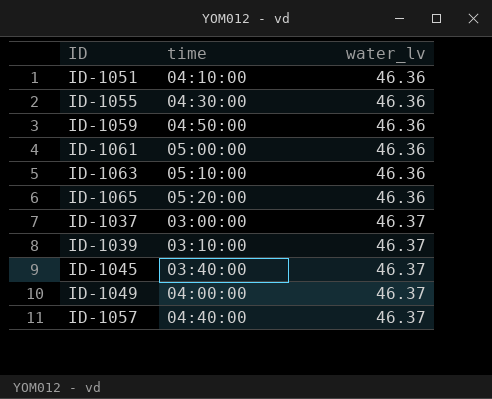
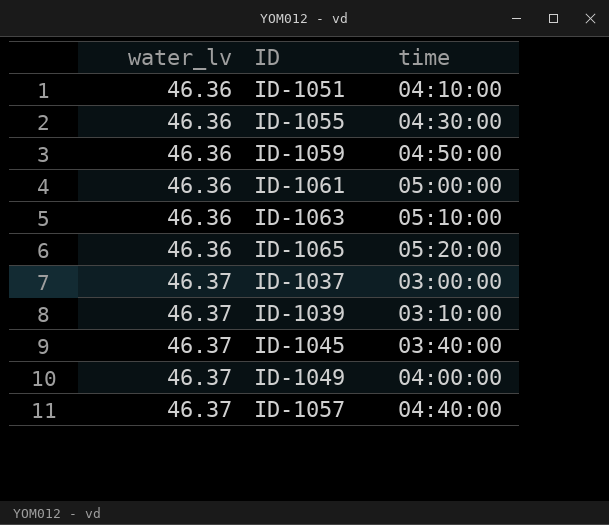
column water_lv | position: 3 -> 1

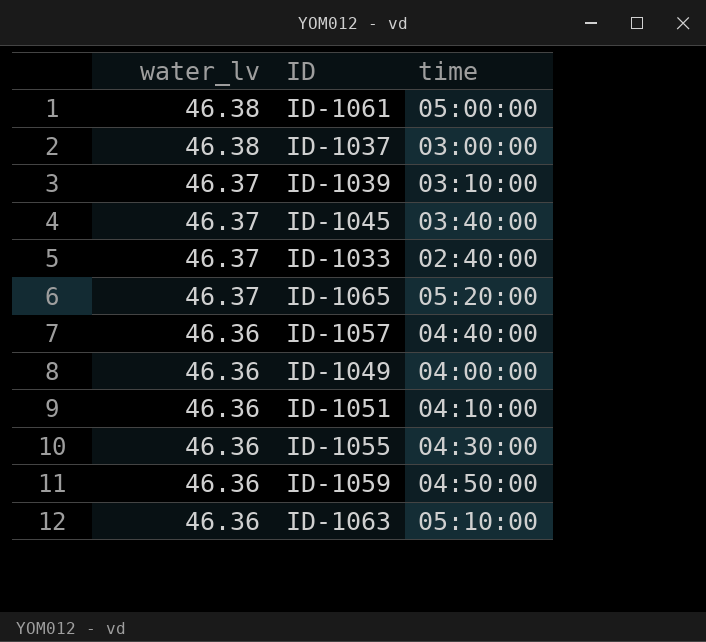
row order: water_lv ascending -> water_lv descending
ID-1061 | water_lv: 46.36 -> 46.38
ID-1037 | water_lv: 46.37 -> 46.38
row ID-1033: none -> 46.37 | 02:40:00
ID-1065 | water_lv: 46.36 -> 46.37
ID-1057 | water_lv: 46.37 -> 46.36
ID-1049 | water_lv: 46.37 -> 46.36

